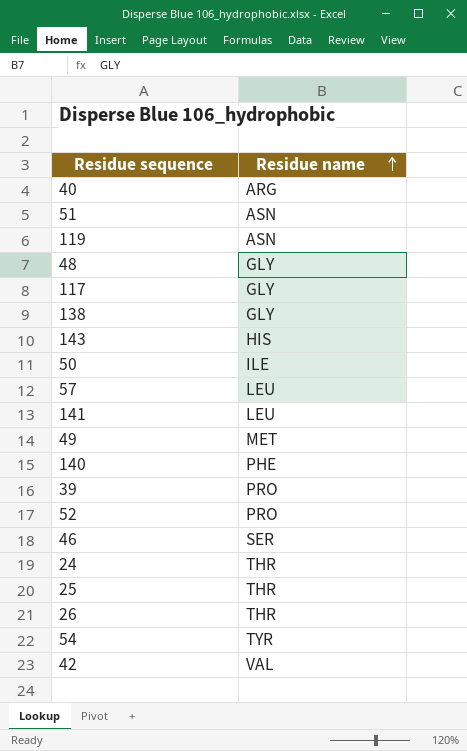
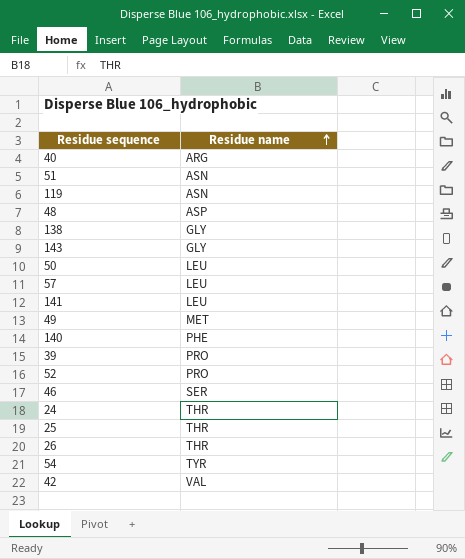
row 117: GLY -> none
48 | Residue name: GLY -> ASP
143 | Residue name: HIS -> GLY
50 | Residue name: ILE -> LEU

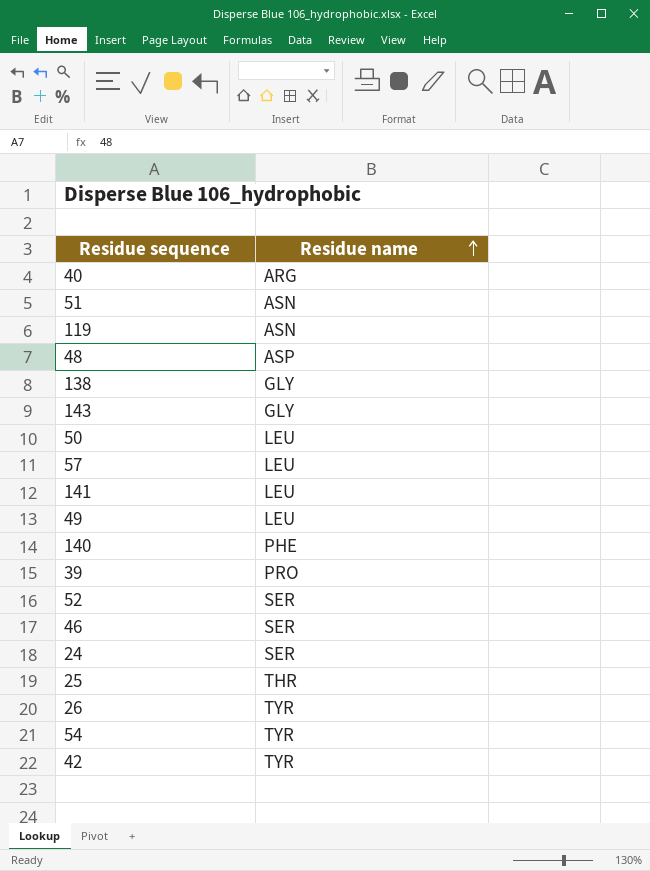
49 | Residue name: MET -> LEU
52 | Residue name: PRO -> SER
24 | Residue name: THR -> SER
26 | Residue name: THR -> TYR
42 | Residue name: VAL -> TYR

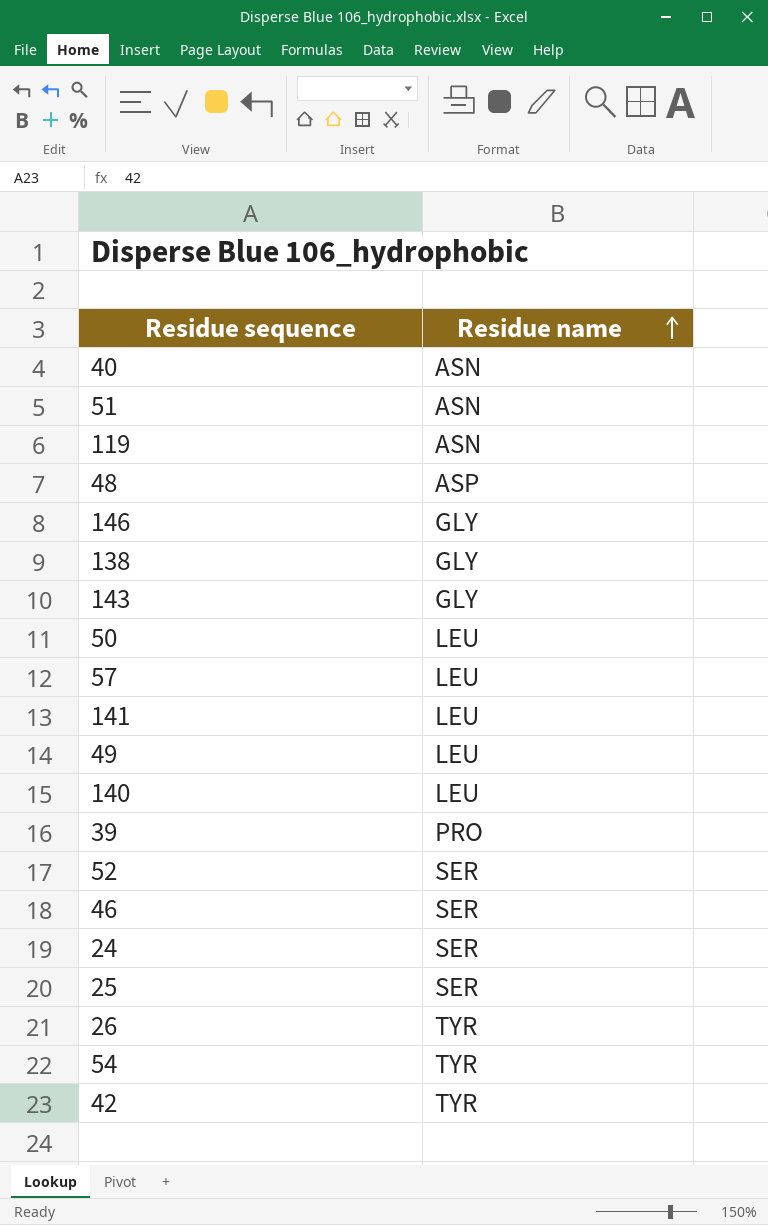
40 | Residue name: ARG -> ASN
row 146: none -> GLY
140 | Residue name: PHE -> LEU
25 | Residue name: THR -> SER

